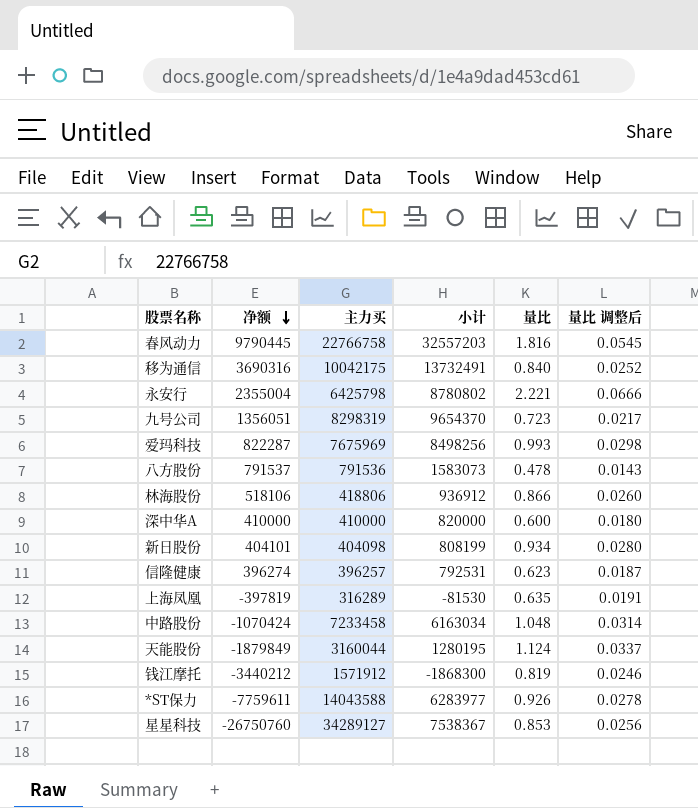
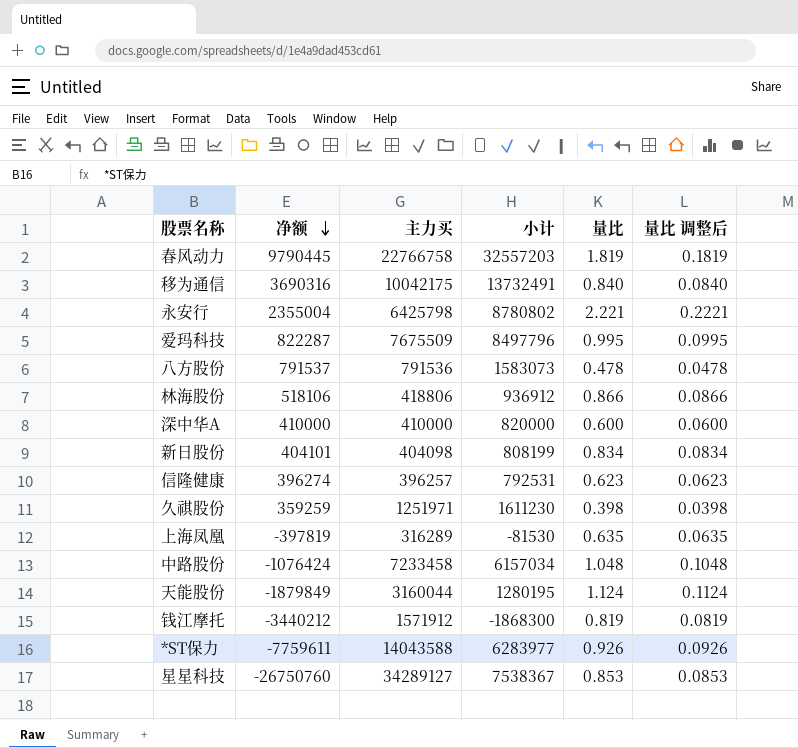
column 量比 调整后 | formula: [量比] * 0.03 -> [量比] * 0.1
row 九号公司: 1356051 | 8298319 | 9654370 | 0.723 | 0.0217 -> none
春风动力 | 量比: 1.816 -> 1.819
爱玛科技 | 主力买: 7675969 -> 7675509
爱玛科技 | 小计: 8498256 -> 8497796
爱玛科技 | 量比: 0.993 -> 0.995
新日股份 | 量比: 0.934 -> 0.834
row 久祺股份: none -> 359259 | 1251971 | 1611230 | 0.398 | 0.0398
中路股份 | 净额: -1070424 -> -1076424
中路股份 | 小计: 6163034 -> 6157034

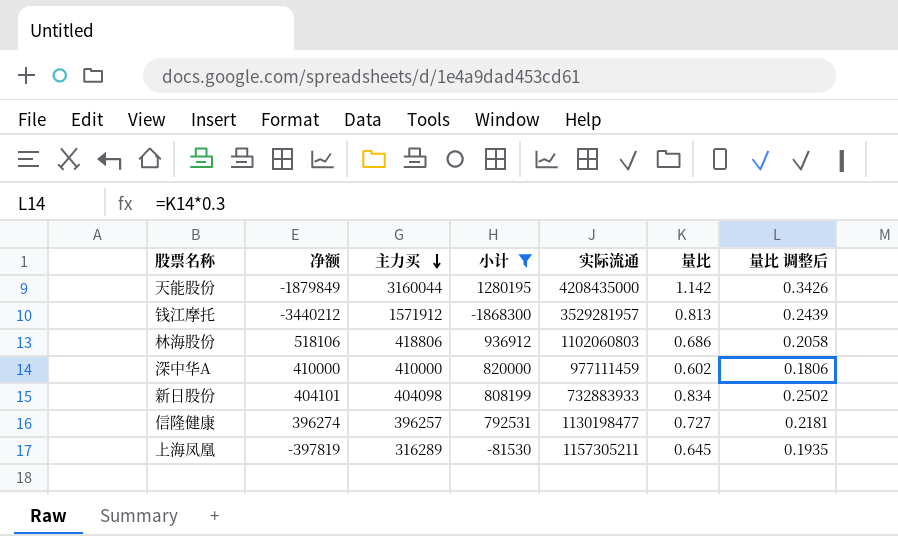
filter: none -> 小计 <= 1280195
row order: 净额 descending -> 主力买 descending
column 实际流通 | position: none -> 5
column 量比 调整后 | formula: [量比] * 0.1 -> [量比] * 0.3
天能股份 | 量比: 1.124 -> 1.142
钱江摩托 | 量比: 0.819 -> 0.813
林海股份 | 量比: 0.866 -> 0.686
深中华A | 量比: 0.600 -> 0.602
信隆健康 | 量比: 0.623 -> 0.727
上海凤凰 | 量比: 0.635 -> 0.645

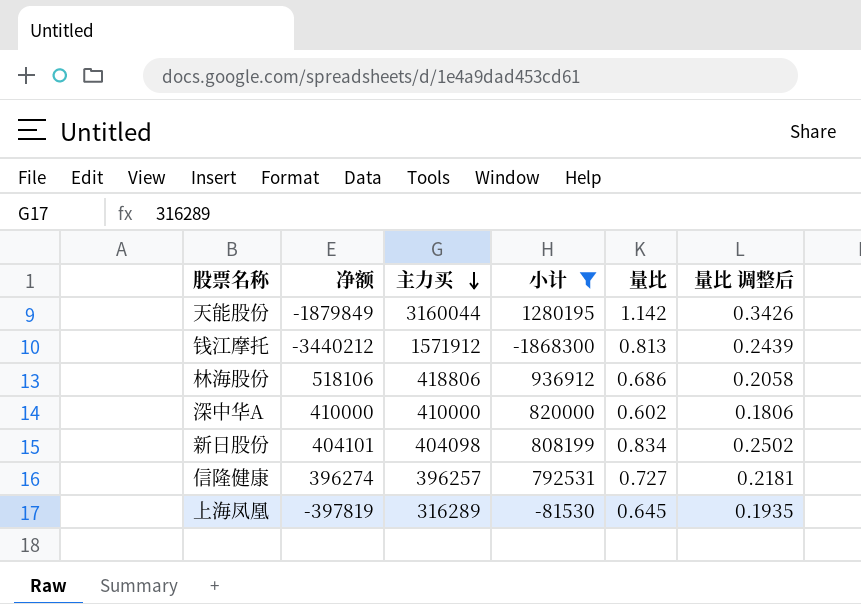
column 实际流通 | position: 5 -> none

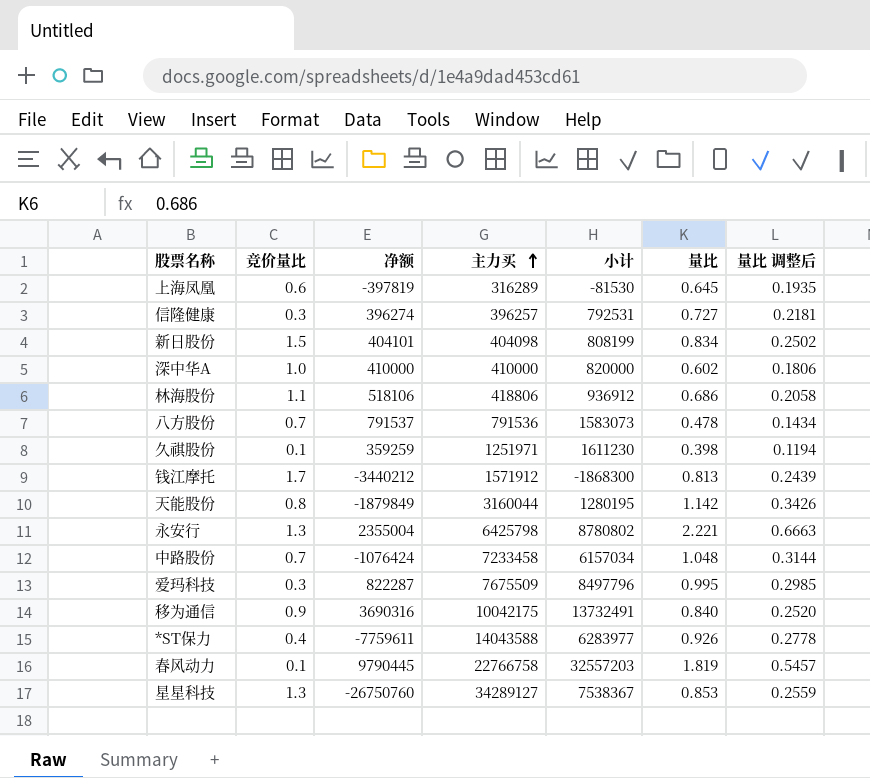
filter: 小计 <= 1280195 -> none
row order: 主力买 descending -> 主力买 ascending
column 竞价量比 | position: none -> 2

